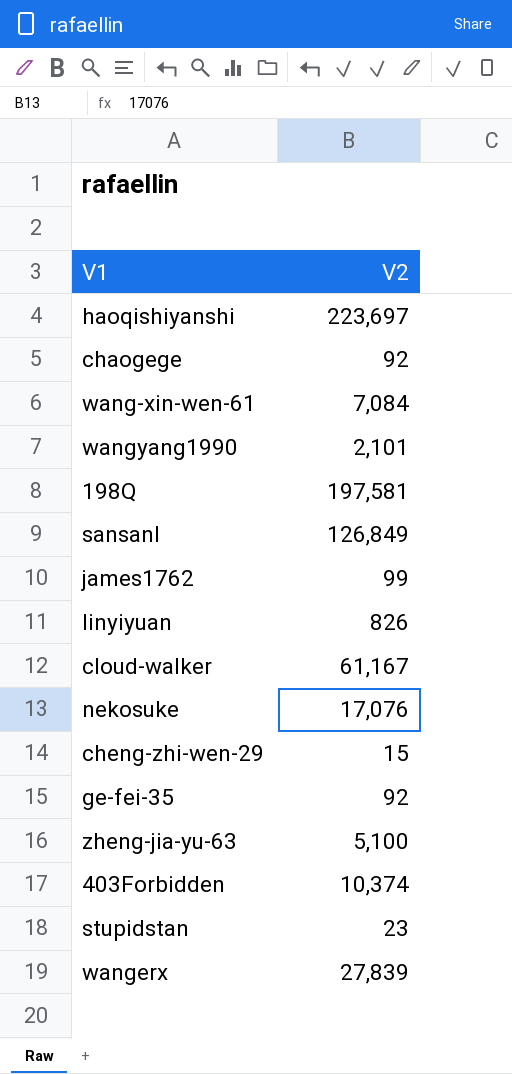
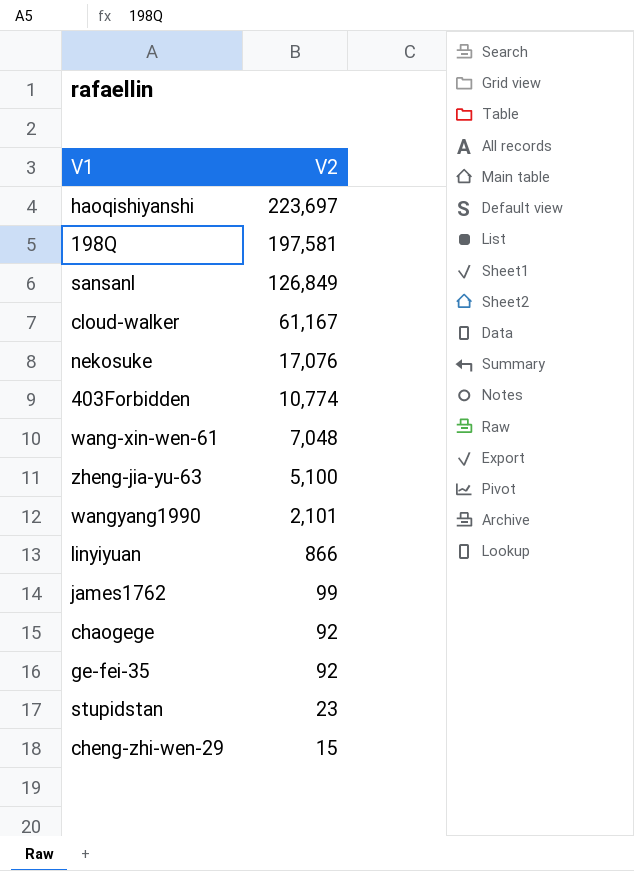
row order: none -> V2 descending
row wangerx: 27,839 -> none
403Forbidden | V2: 10,374 -> 10,774
wang-xin-wen-61 | V2: 7,084 -> 7,048
linyiyuan | V2: 826 -> 866

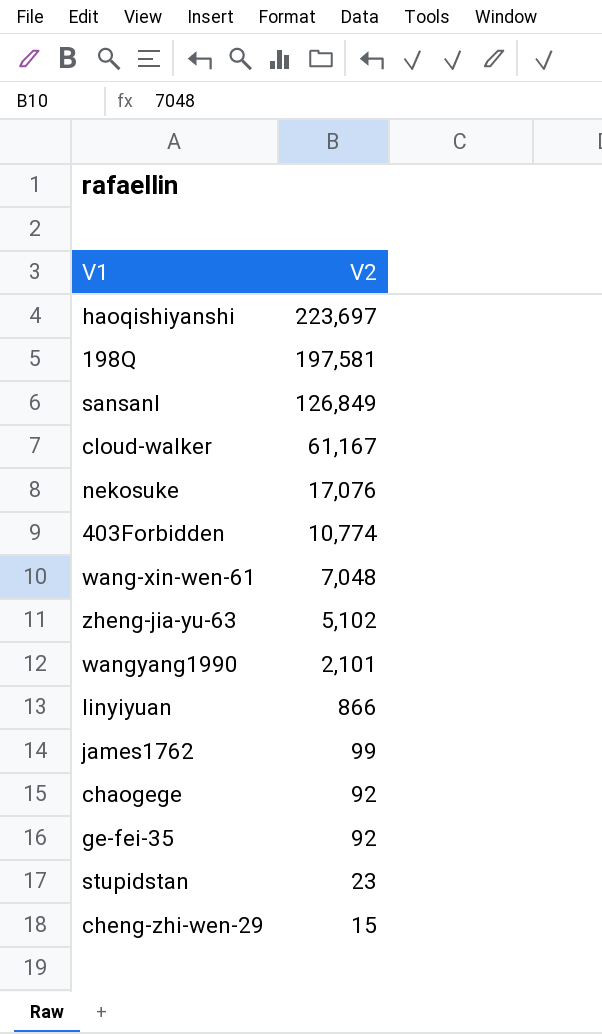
zheng-jia-yu-63 | V2: 5,100 -> 5,102

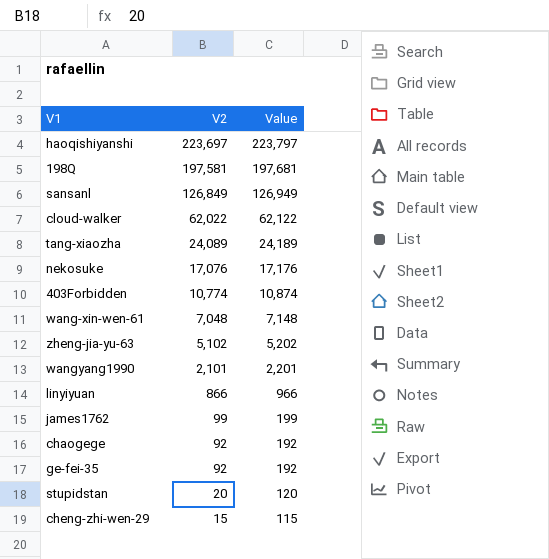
column Value | formula: none -> [V2] + 100
cloud-walker | V2: 61,167 -> 62,022
row tang-xiaozha: none -> 24,089 | 24,189
stupidstan | V2: 23 -> 20

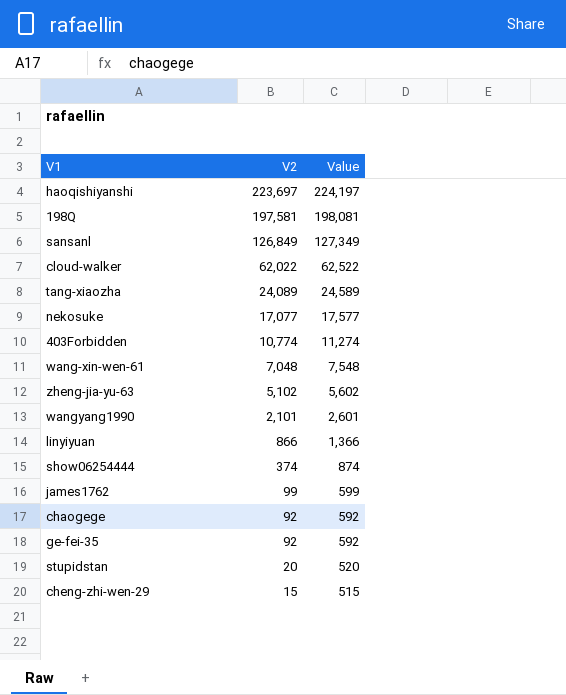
column Value | formula: [V2] + 100 -> [V2] + 500
nekosuke | V2: 17,076 -> 17,077
row show06254444: none -> 374 | 874

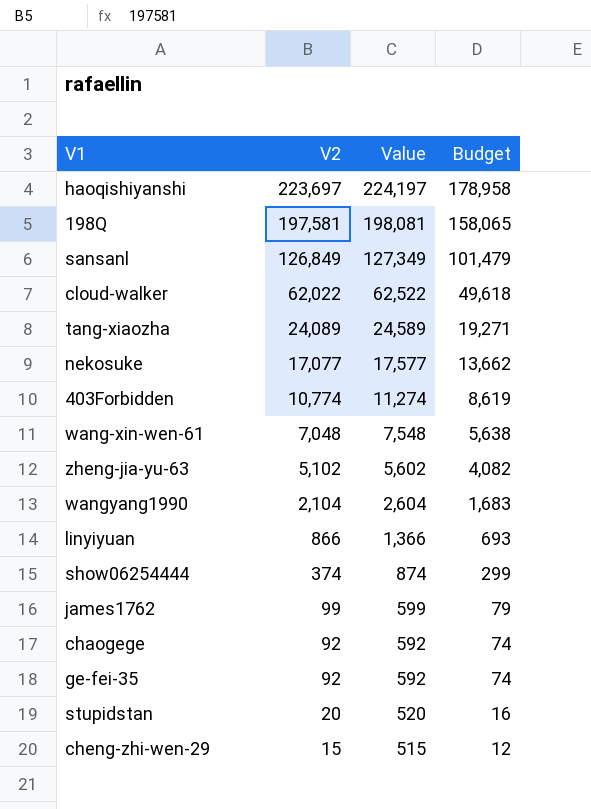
column Budget | formula: none -> [V2] * 0.8
wangyang1990 | V2: 2,101 -> 2,104
wangyang1990 | Value: 2,601 -> 2,604

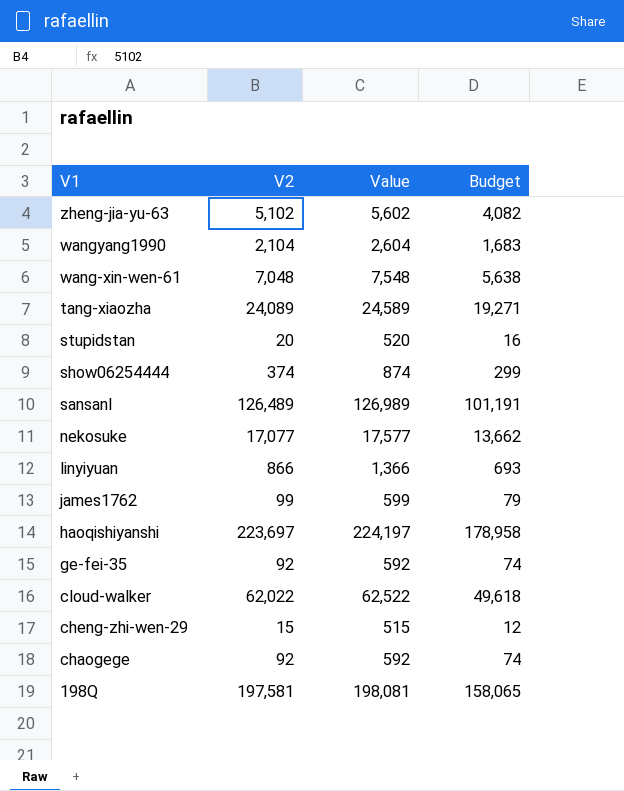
row order: V2 descending -> V1 descending
row 403Forbidden: 10,774 | 11,274 | 8,619 -> none
sansanl | V2: 126,849 -> 126,489
sansanl | Value: 127,349 -> 126,989
sansanl | Budget: 101,479 -> 101,191

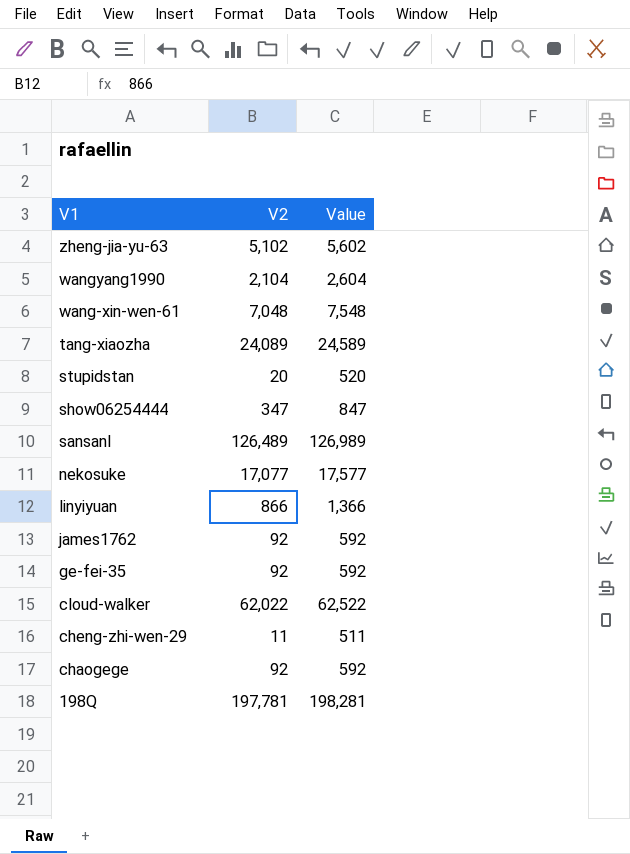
column Budget | formula: [V2] * 0.8 -> none
row haoqishiyanshi: 223,697 | 224,197 | 178,958 -> none
show06254444 | V2: 374 -> 347
show06254444 | Value: 874 -> 847
james1762 | V2: 99 -> 92
james1762 | Value: 599 -> 592
cheng-zhi-wen-29 | V2: 15 -> 11
cheng-zhi-wen-29 | Value: 515 -> 511
198Q | V2: 197,581 -> 197,781
198Q | Value: 198,081 -> 198,281

